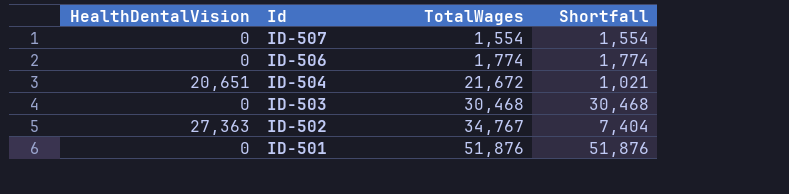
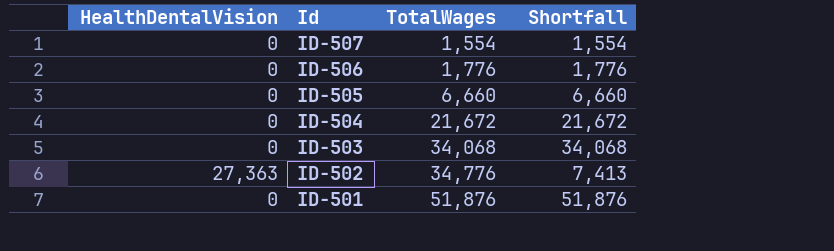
ID-506 | TotalWages: 1,774 -> 1,776
ID-506 | Shortfall: 1,774 -> 1,776
row ID-505: none -> 0 | 6,660 | 6,660
ID-504 | HealthDentalVision: 20,651 -> 0
ID-504 | Shortfall: 1,021 -> 21,672
ID-503 | TotalWages: 30,468 -> 34,068
ID-503 | Shortfall: 30,468 -> 34,068
ID-502 | TotalWages: 34,767 -> 34,776
ID-502 | Shortfall: 7,404 -> 7,413

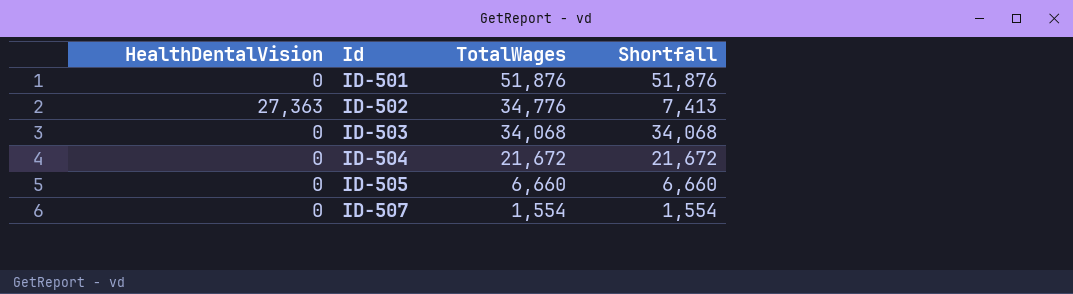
row order: Id descending -> Id ascending
row ID-506: 0 | 1,776 | 1,776 -> none

